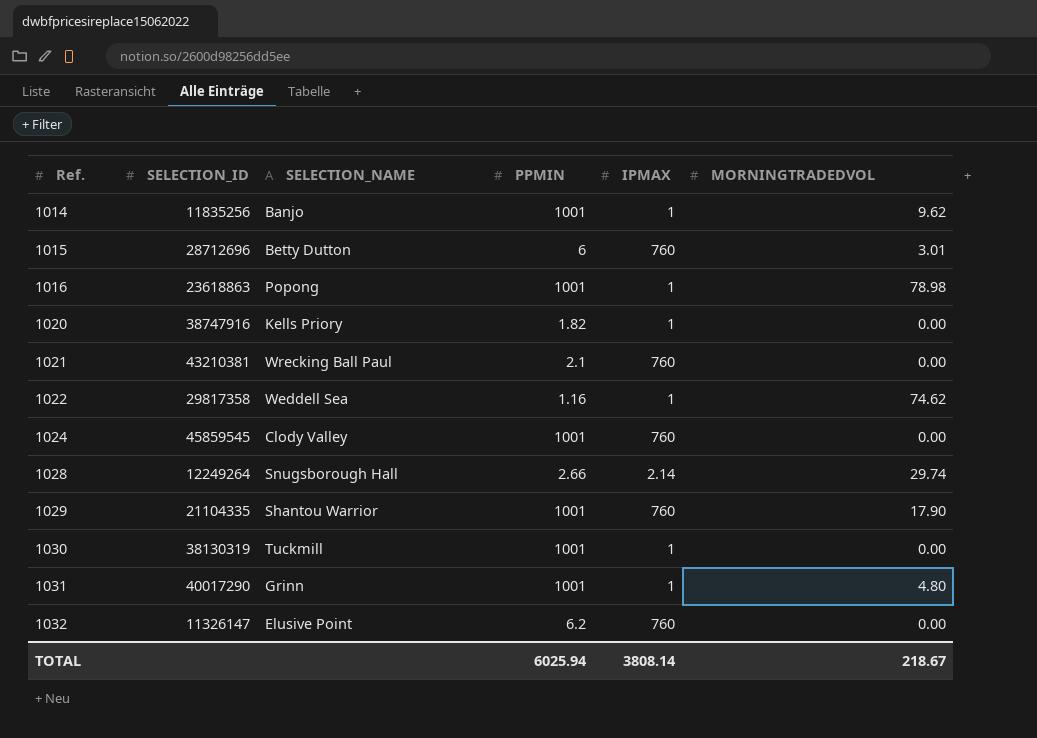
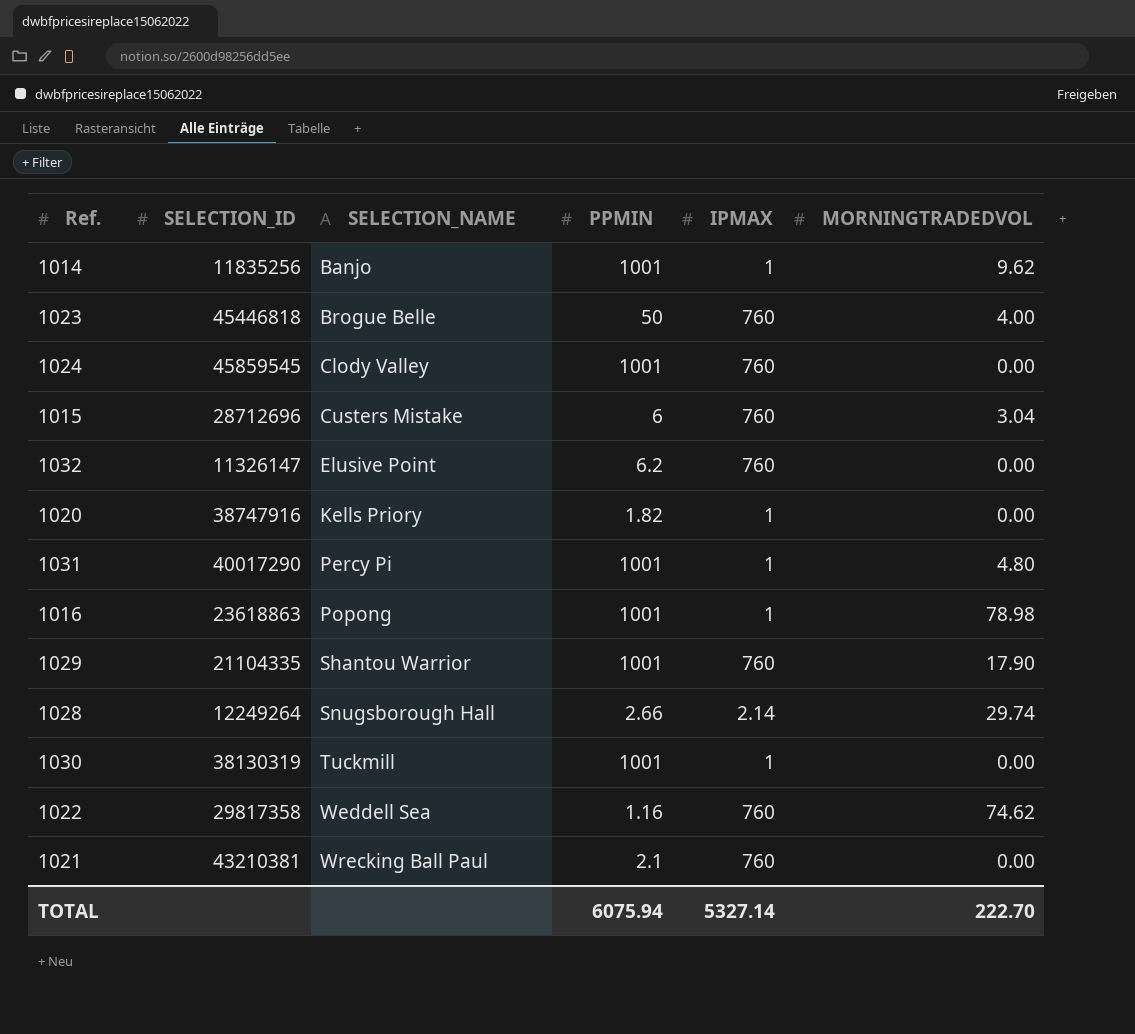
row order: Ref. ascending -> SELECTION_NAME ascending
row 1023: none -> 45446818 | Brogue Belle | 50 | 760 | 4.00
1015 | SELECTION_NAME: Betty Dutton -> Custers Mistake
1015 | MORNINGTRADEDVOL: 3.01 -> 3.04
1031 | SELECTION_NAME: Grinn -> Percy Pi
1022 | IPMAX: 1 -> 760
TOTAL | PPMIN: 6025.94 -> 6075.94
TOTAL | IPMAX: 3808.14 -> 5327.14
TOTAL | MORNINGTRADEDVOL: 218.67 -> 222.70

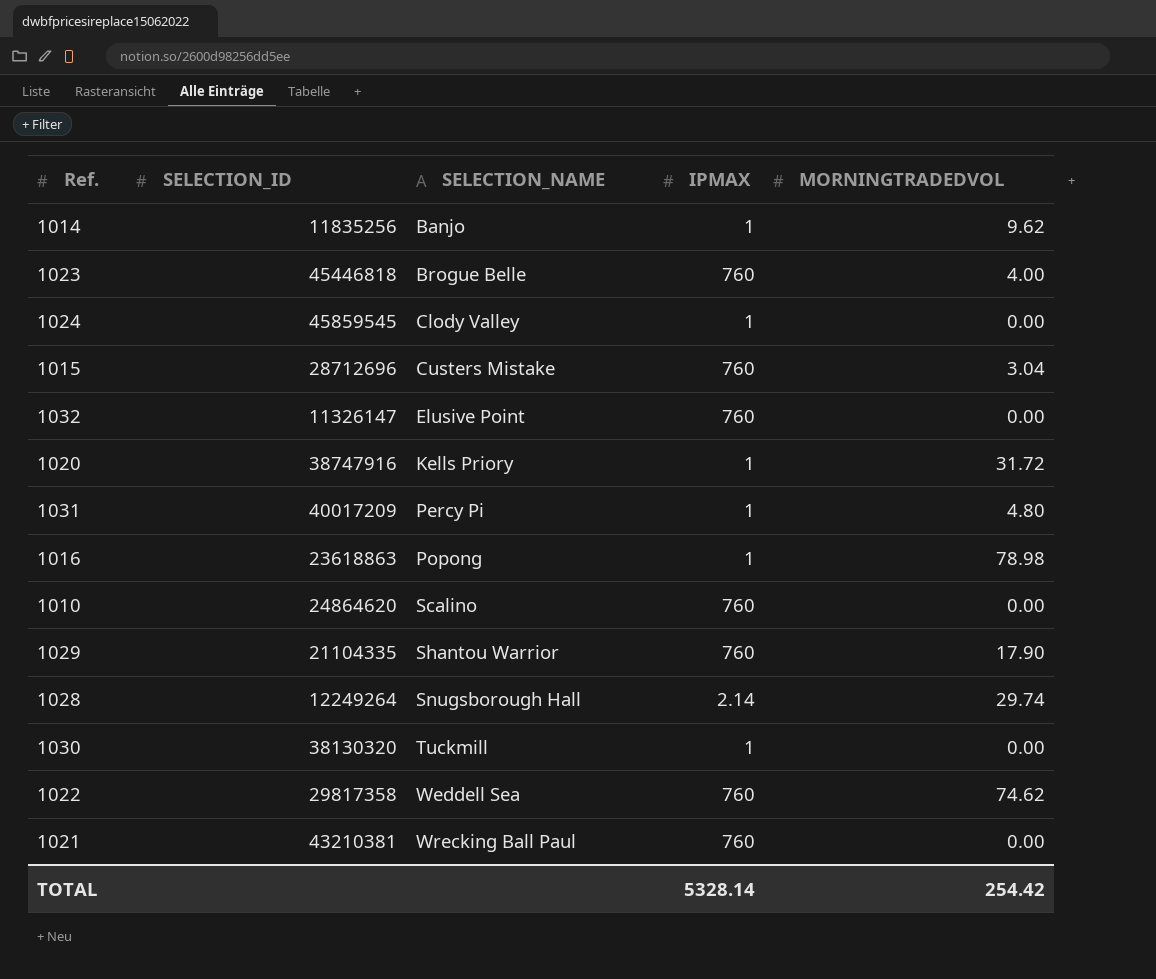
column PPMIN | position: 4 -> none
1024 | IPMAX: 760 -> 1
1020 | MORNINGTRADEDVOL: 0.00 -> 31.72
1031 | SELECTION_ID: 40017290 -> 40017209
row 1010: none -> 24864620 | Scalino | 760 | 0.00
1030 | SELECTION_ID: 38130319 -> 38130320
TOTAL | IPMAX: 5327.14 -> 5328.14
TOTAL | MORNINGTRADEDVOL: 222.70 -> 254.42

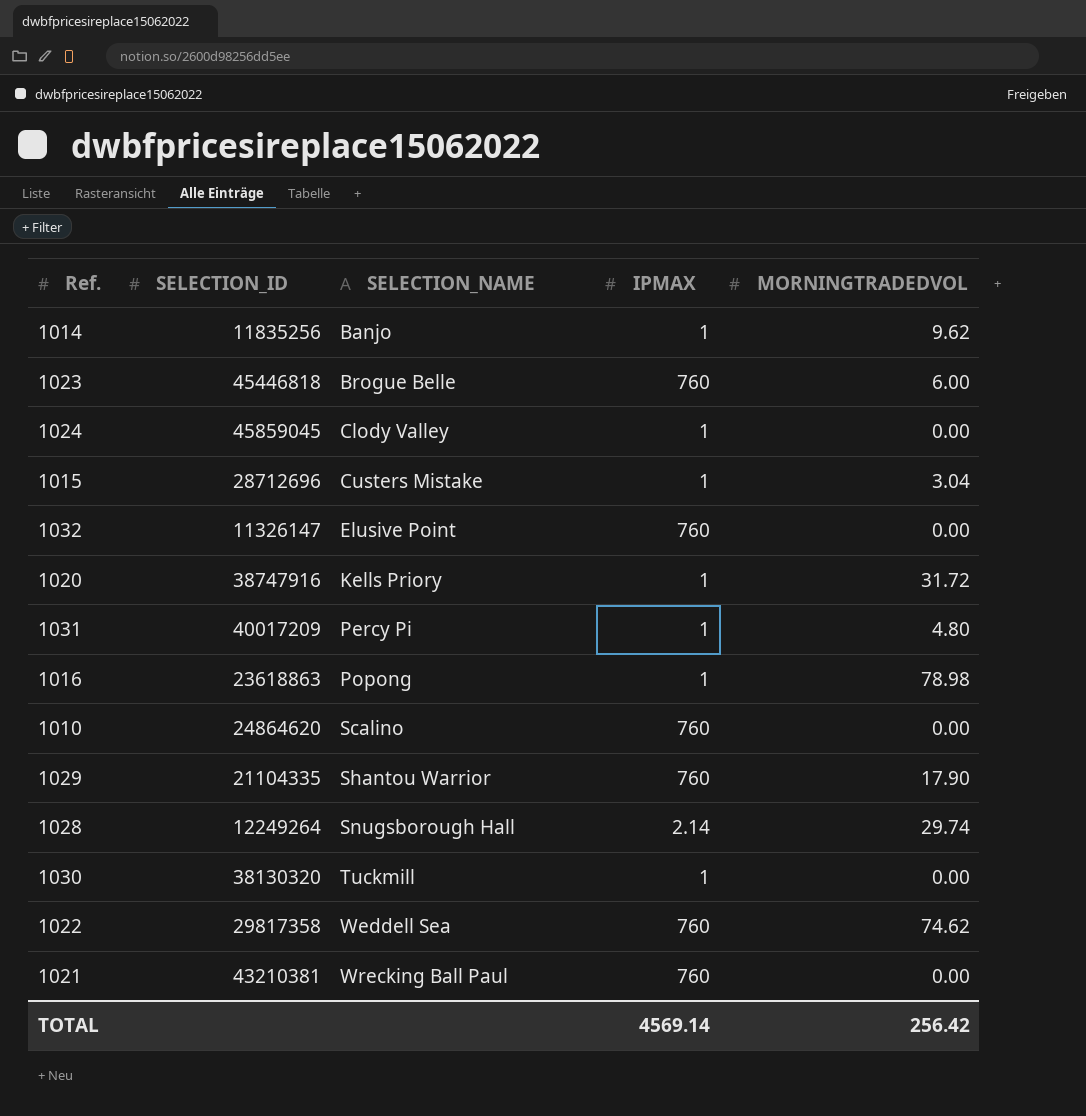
1023 | MORNINGTRADEDVOL: 4.00 -> 6.00
1024 | SELECTION_ID: 45859545 -> 45859045
1015 | IPMAX: 760 -> 1
TOTAL | IPMAX: 5328.14 -> 4569.14
TOTAL | MORNINGTRADEDVOL: 254.42 -> 256.42

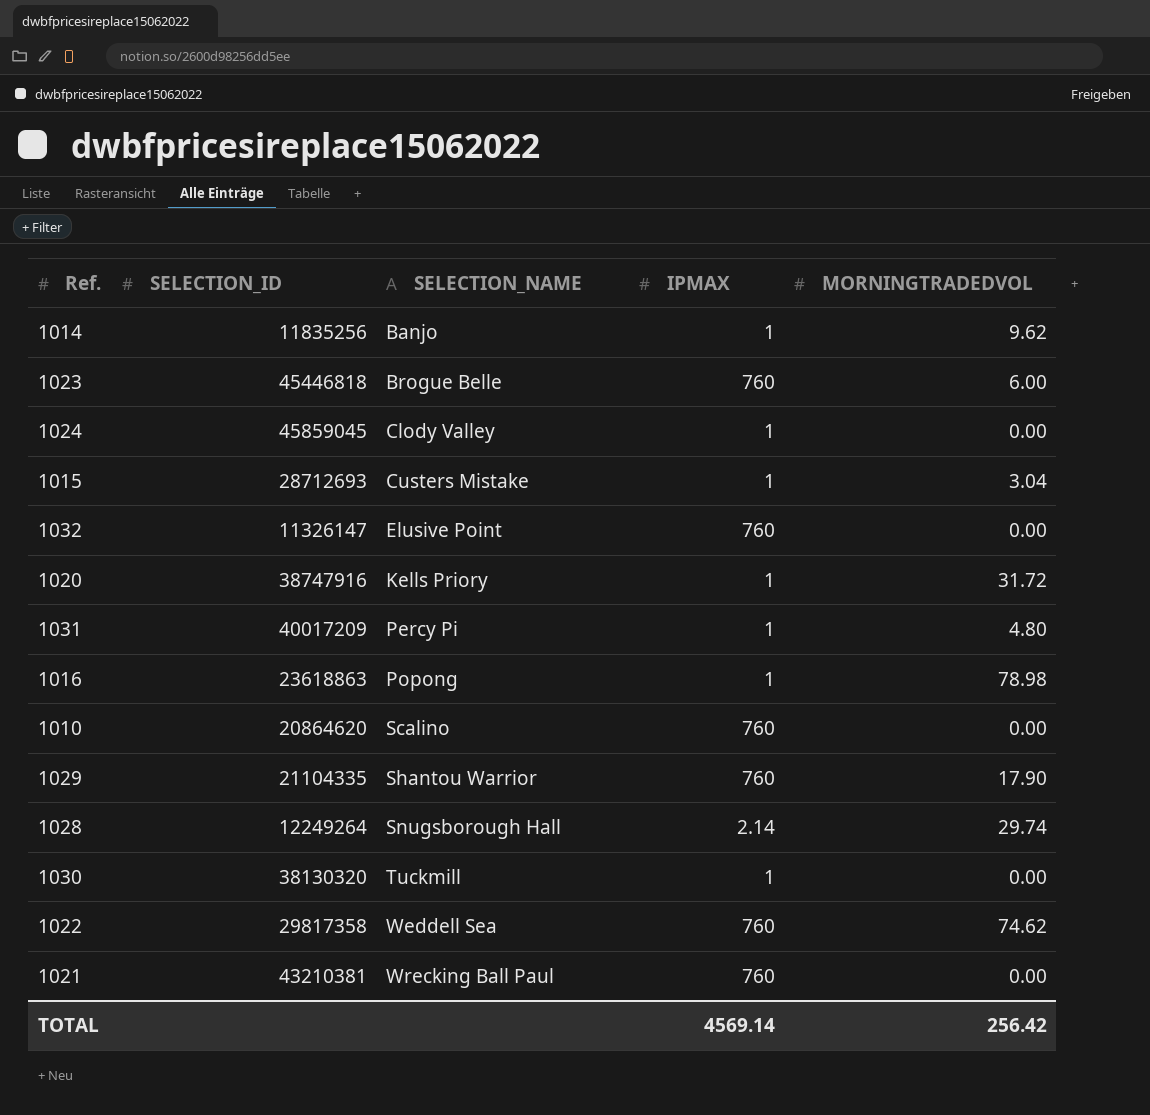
1015 | SELECTION_ID: 28712696 -> 28712693
1010 | SELECTION_ID: 24864620 -> 20864620

